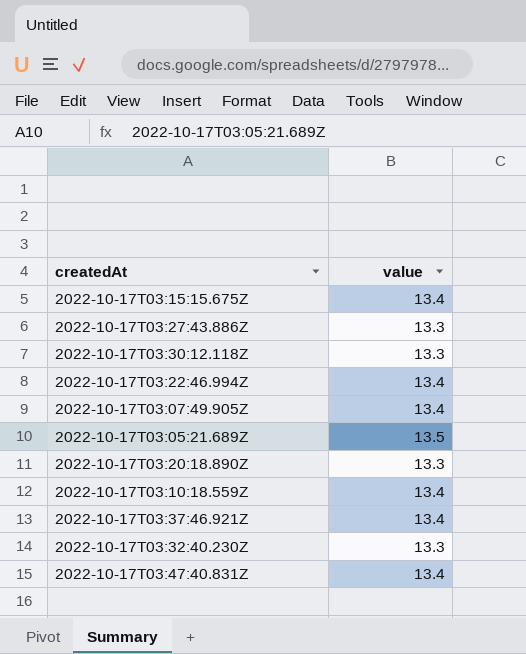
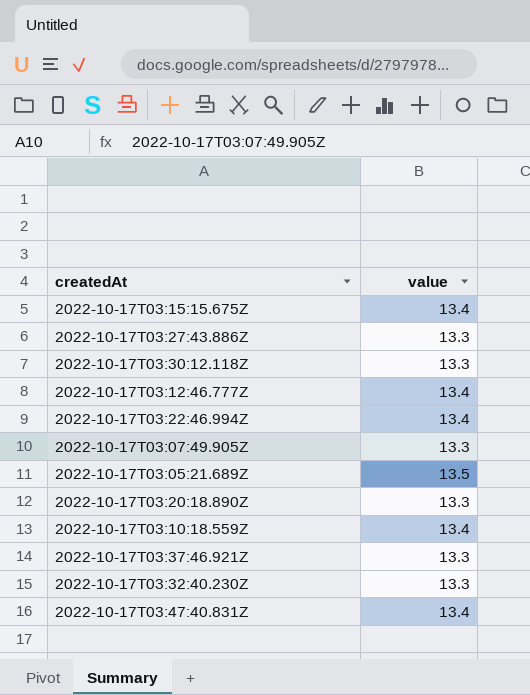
row 2022-10-17T03:12:46.777Z: none -> 13.4
2022-10-17T03:07:49.905Z | value: 13.4 -> 13.3
2022-10-17T03:37:46.921Z | value: 13.4 -> 13.3

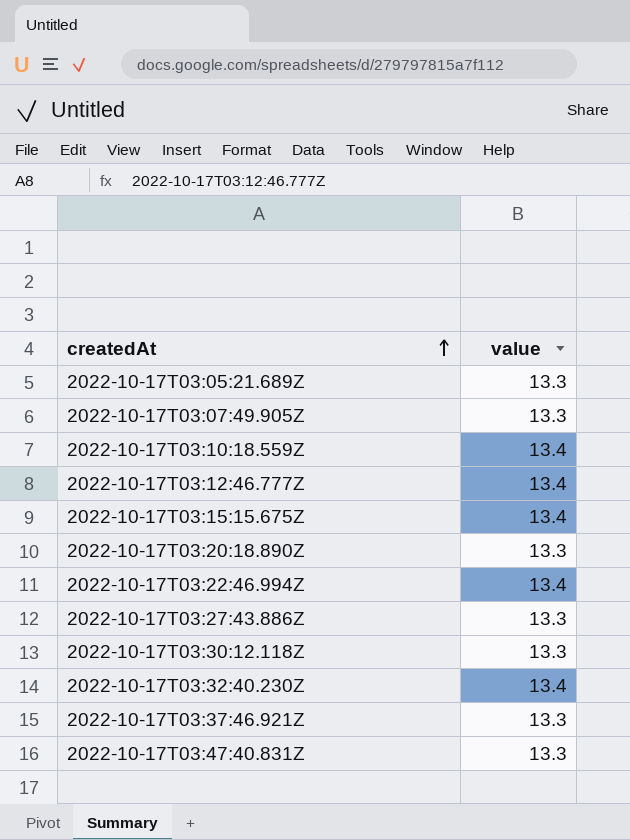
row order: none -> createdAt ascending
2022-10-17T03:05:21.689Z | value: 13.5 -> 13.3
2022-10-17T03:32:40.230Z | value: 13.3 -> 13.4
2022-10-17T03:47:40.831Z | value: 13.4 -> 13.3

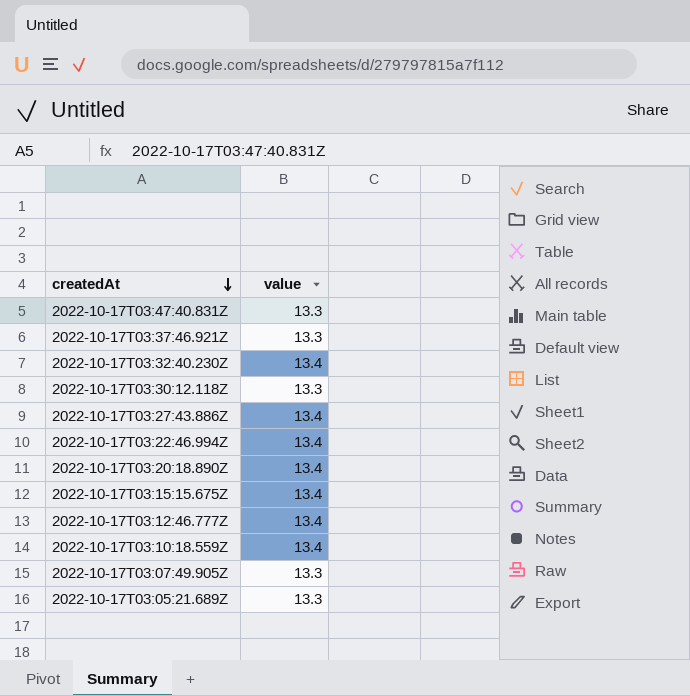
row order: createdAt ascending -> createdAt descending
2022-10-17T03:27:43.886Z | value: 13.3 -> 13.4
2022-10-17T03:20:18.890Z | value: 13.3 -> 13.4

